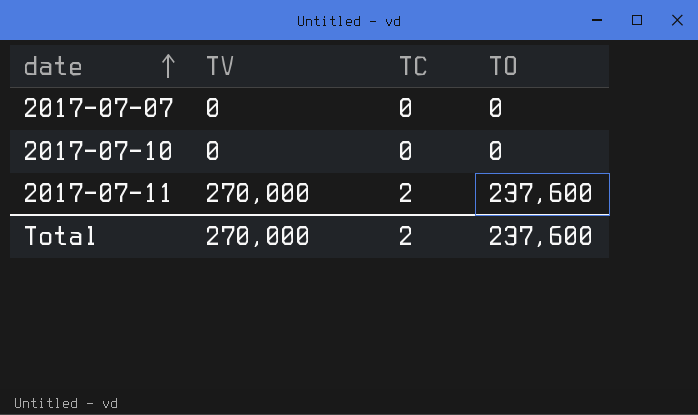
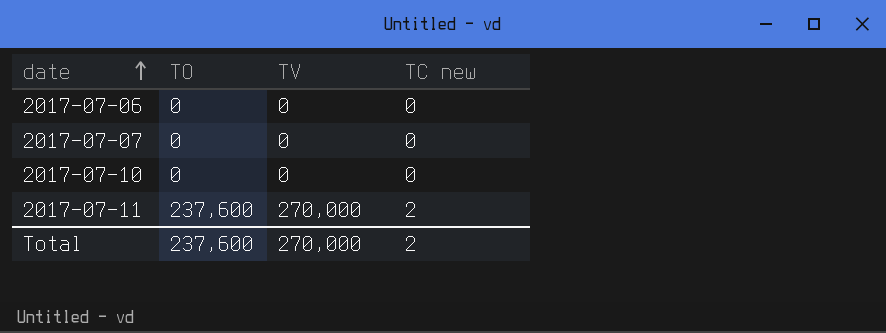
column TO | position: 4 -> 2
column name: TC -> TC new
row 2017-07-06: none -> 0 | 0 | 0

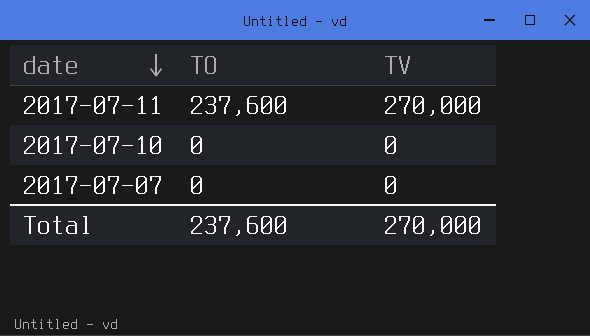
row order: date ascending -> date descending
column TC new | position: 4 -> none
row 2017-07-06: 0 | 0 | 0 -> none

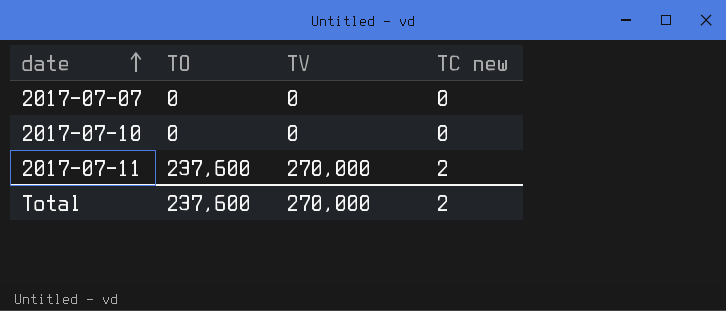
row order: date descending -> date ascending
column TC new | position: none -> 4

